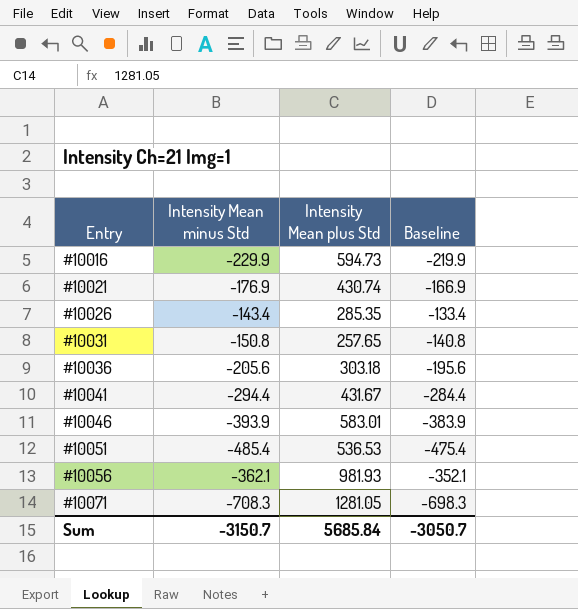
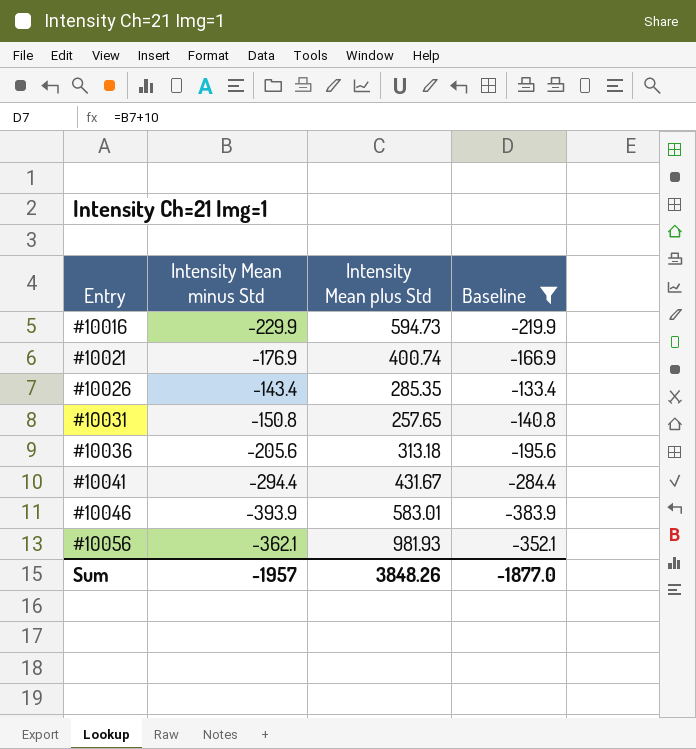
filter: none -> Baseline >= -383.9
#10021 | Intensity Mean plus Std: 430.74 -> 400.74
#10036 | Intensity Mean plus Std: 303.18 -> 313.18
Sum | Intensity Mean minus Std: -3150.7 -> -1957
Sum | Intensity Mean plus Std: 5685.84 -> 3848.26
Sum | Baseline: -3050.7 -> -1877.0

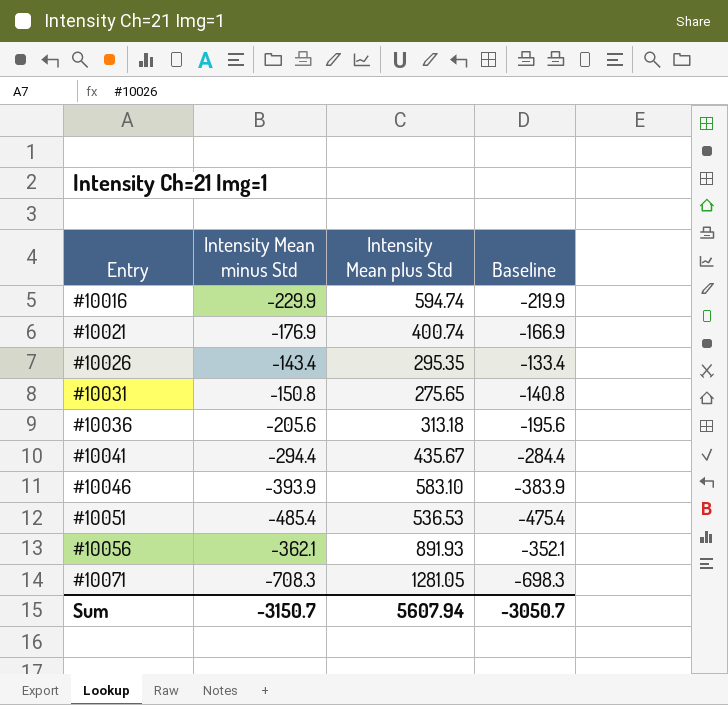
filter: Baseline >= -383.9 -> none
#10016 | Intensity Mean plus Std: 594.73 -> 594.74
#10026 | Intensity Mean plus Std: 285.35 -> 295.35
#10031 | Intensity Mean plus Std: 257.65 -> 275.65
#10041 | Intensity Mean plus Std: 431.67 -> 435.67
#10046 | Intensity Mean plus Std: 583.01 -> 583.10
#10056 | Intensity Mean plus Std: 981.93 -> 891.93
Sum | Intensity Mean minus Std: -1957 -> -3150.7
Sum | Intensity Mean plus Std: 3848.26 -> 5607.94
Sum | Baseline: -1877.0 -> -3050.7

